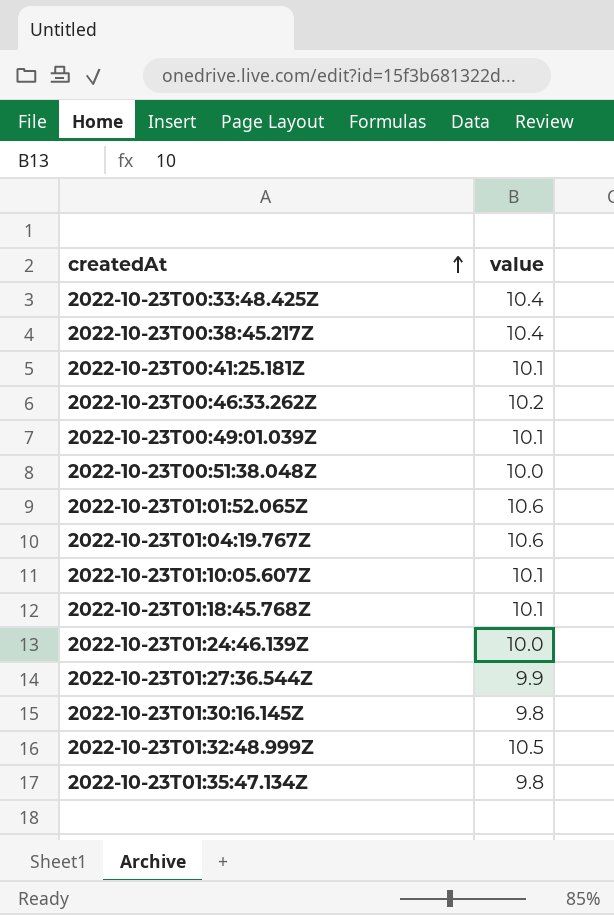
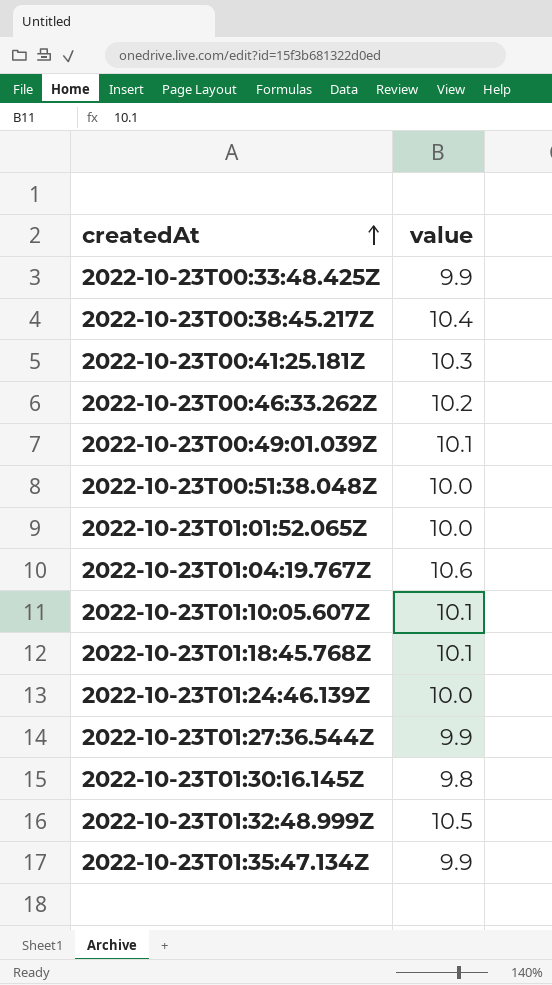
2022-10-23T00:33:48.425Z | value: 10.4 -> 9.9
2022-10-23T00:41:25.181Z | value: 10.1 -> 10.3
2022-10-23T01:01:52.065Z | value: 10.6 -> 10.0
2022-10-23T01:35:47.134Z | value: 9.8 -> 9.9

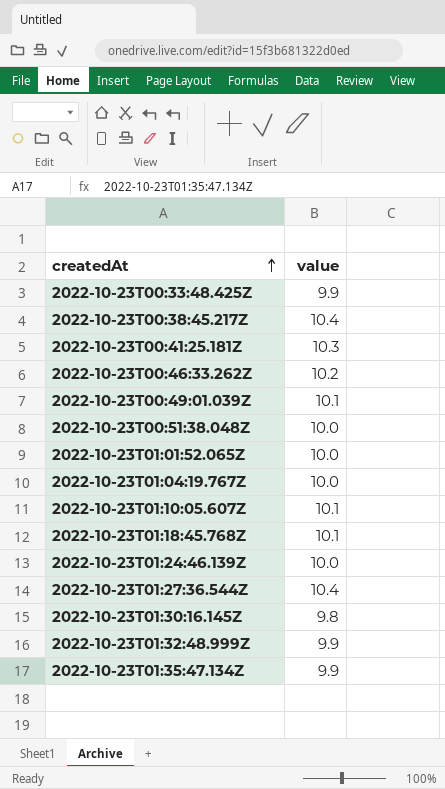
2022-10-23T01:04:19.767Z | value: 10.6 -> 10.0
2022-10-23T01:27:36.544Z | value: 9.9 -> 10.4
2022-10-23T01:32:48.999Z | value: 10.5 -> 9.9

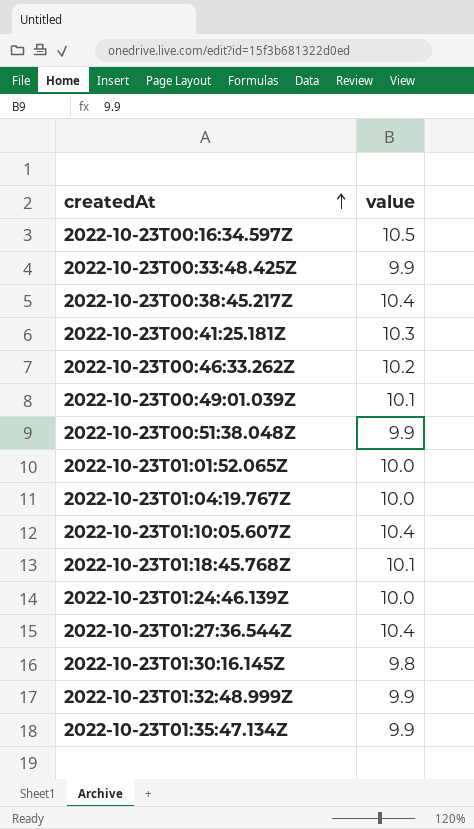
row 2022-10-23T00:16:34.597Z: none -> 10.5
2022-10-23T00:51:38.048Z | value: 10.0 -> 9.9
2022-10-23T01:10:05.607Z | value: 10.1 -> 10.4

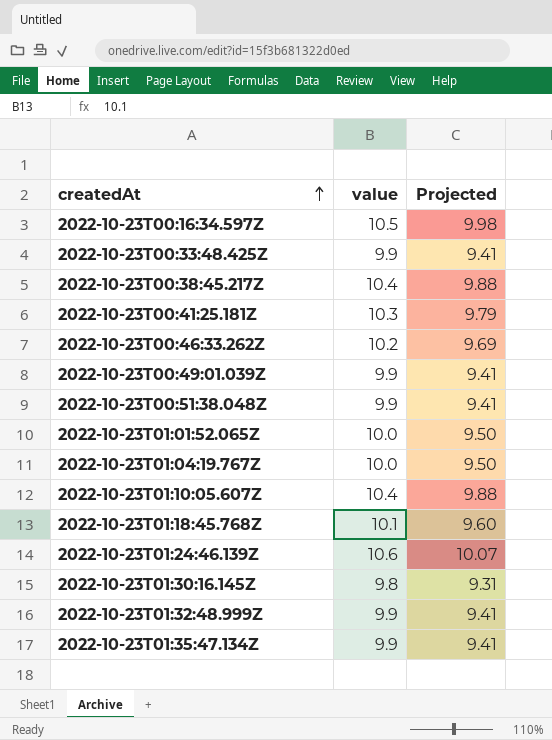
column Projected | formula: none -> [value] * 0.95
row 2022-10-23T01:27:36.544Z: 10.4 -> none
2022-10-23T00:49:01.039Z | value: 10.1 -> 9.9
2022-10-23T01:24:46.139Z | value: 10.0 -> 10.6

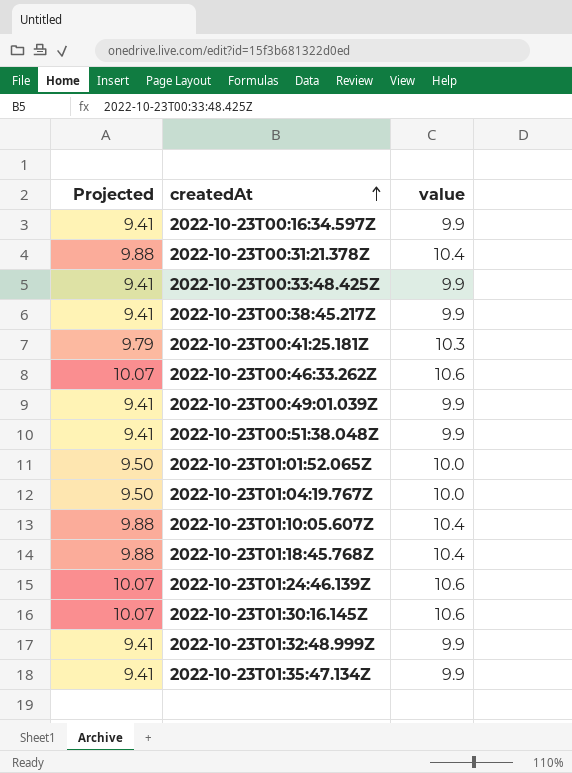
column Projected | position: 3 -> 1
2022-10-23T00:16:34.597Z | Projected: 9.98 -> 9.41
2022-10-23T00:16:34.597Z | value: 10.5 -> 9.9
row 2022-10-23T00:31:21.378Z: none -> 9.88 | 10.4
2022-10-23T00:38:45.217Z | Projected: 9.88 -> 9.41
2022-10-23T00:38:45.217Z | value: 10.4 -> 9.9
2022-10-23T00:46:33.262Z | Projected: 9.69 -> 10.07
2022-10-23T00:46:33.262Z | value: 10.2 -> 10.6
2022-10-23T01:18:45.768Z | Projected: 9.60 -> 9.88
2022-10-23T01:18:45.768Z | value: 10.1 -> 10.4
2022-10-23T01:30:16.145Z | Projected: 9.31 -> 10.07
2022-10-23T01:30:16.145Z | value: 9.8 -> 10.6

